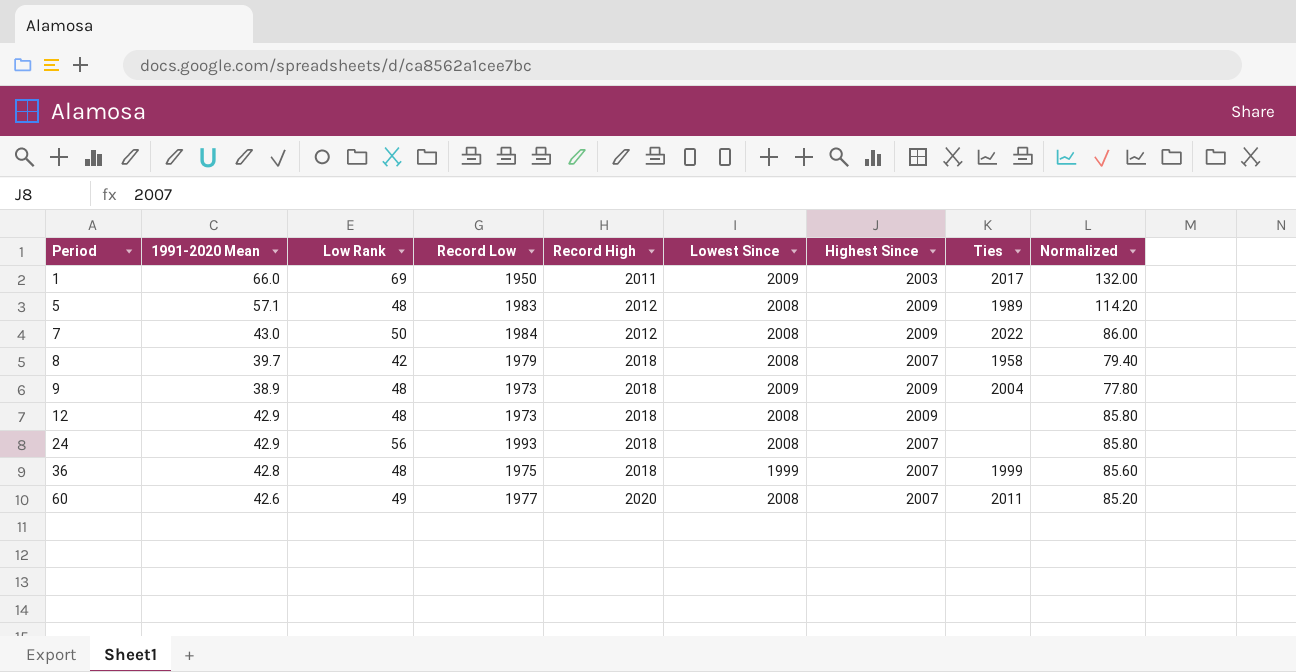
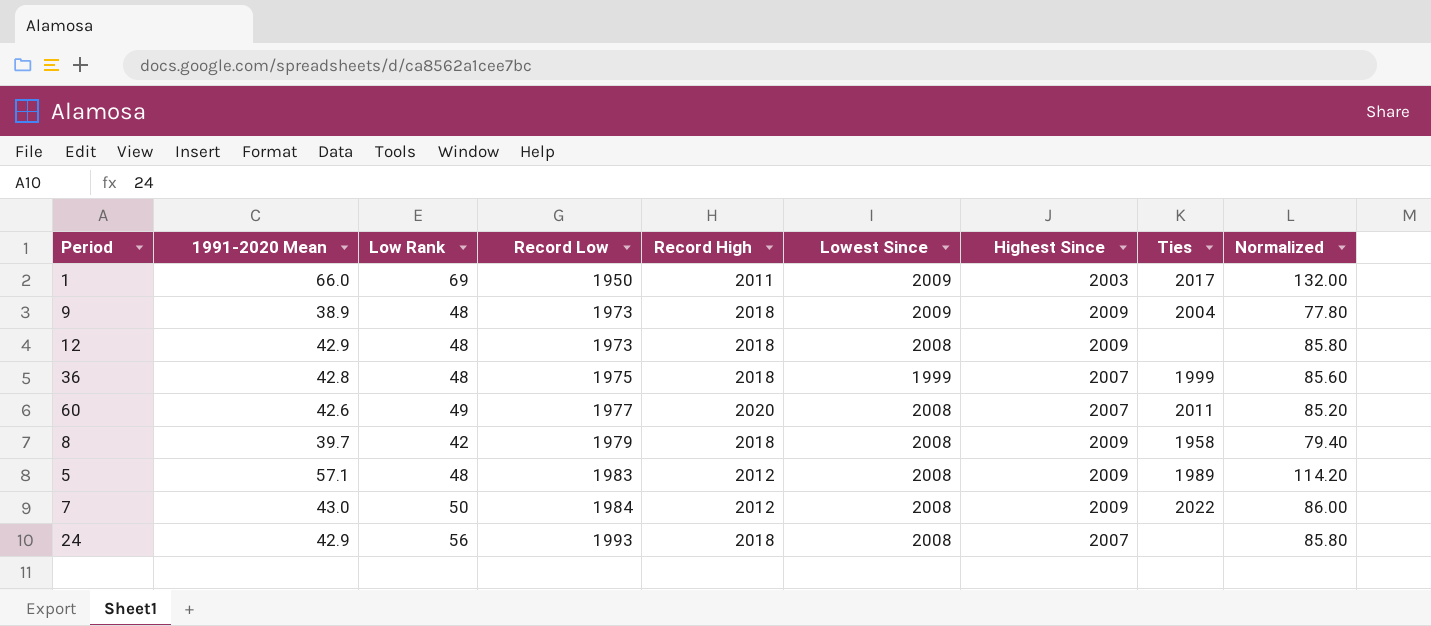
row order: Period ascending -> Record Low ascending
8 | Highest Since: 2007 -> 2009

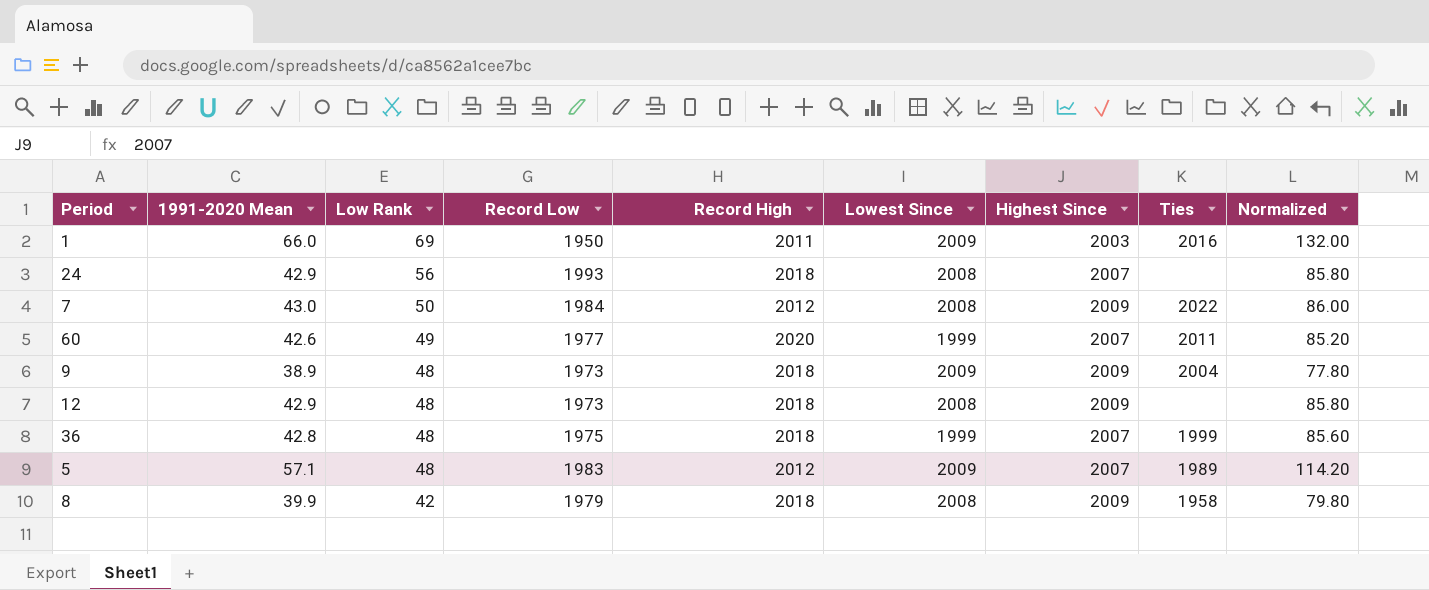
row order: Record Low ascending -> Low Rank descending
1 | Ties: 2017 -> 2016
60 | Lowest Since: 2008 -> 1999
5 | Lowest Since: 2008 -> 2009
5 | Highest Since: 2009 -> 2007
8 | 1991-2020 Mean: 39.7 -> 39.9
8 | Normalized: 79.40 -> 79.80

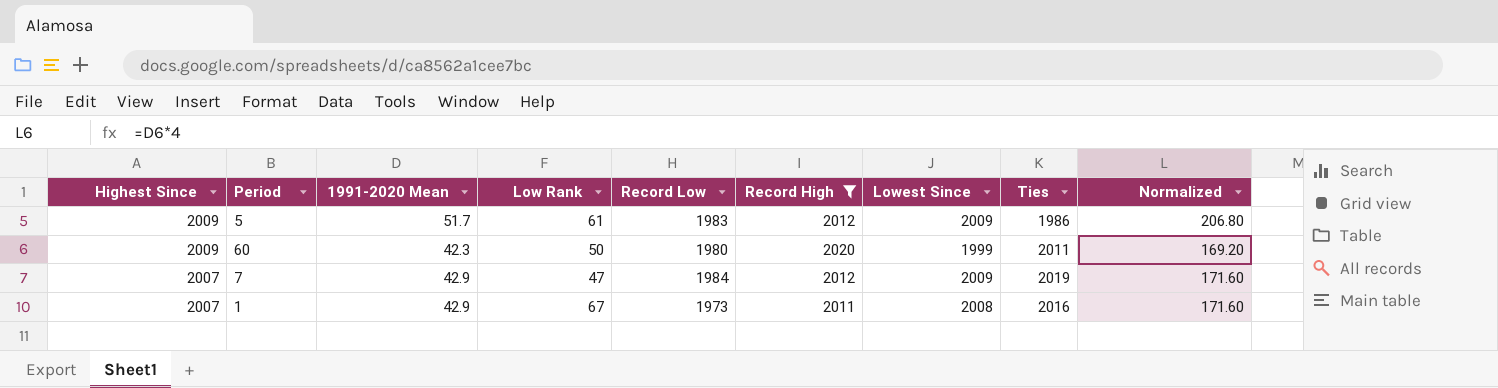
filter: none -> Record High != 2018
row order: Low Rank descending -> Highest Since descending
column Highest Since | position: 7 -> 1
column Normalized | formula: [1991-2020 Mean] * 2 -> [1991-2020 Mean] * 4
5 | Highest Since: 2007 -> 2009
5 | 1991-2020 Mean: 57.1 -> 51.7
5 | Low Rank: 48 -> 61
5 | Ties: 1989 -> 1986
60 | Highest Since: 2007 -> 2009
60 | 1991-2020 Mean: 42.6 -> 42.3
60 | Low Rank: 49 -> 50
60 | Record Low: 1977 -> 1980
7 | Highest Since: 2009 -> 2007
7 | 1991-2020 Mean: 43.0 -> 42.9
7 | Low Rank: 50 -> 47
7 | Lowest Since: 2008 -> 2009
7 | Ties: 2022 -> 2019
1 | Highest Since: 2003 -> 2007
1 | 1991-2020 Mean: 66.0 -> 42.9
1 | Low Rank: 69 -> 67
1 | Record Low: 1950 -> 1973
1 | Lowest Since: 2009 -> 2008

